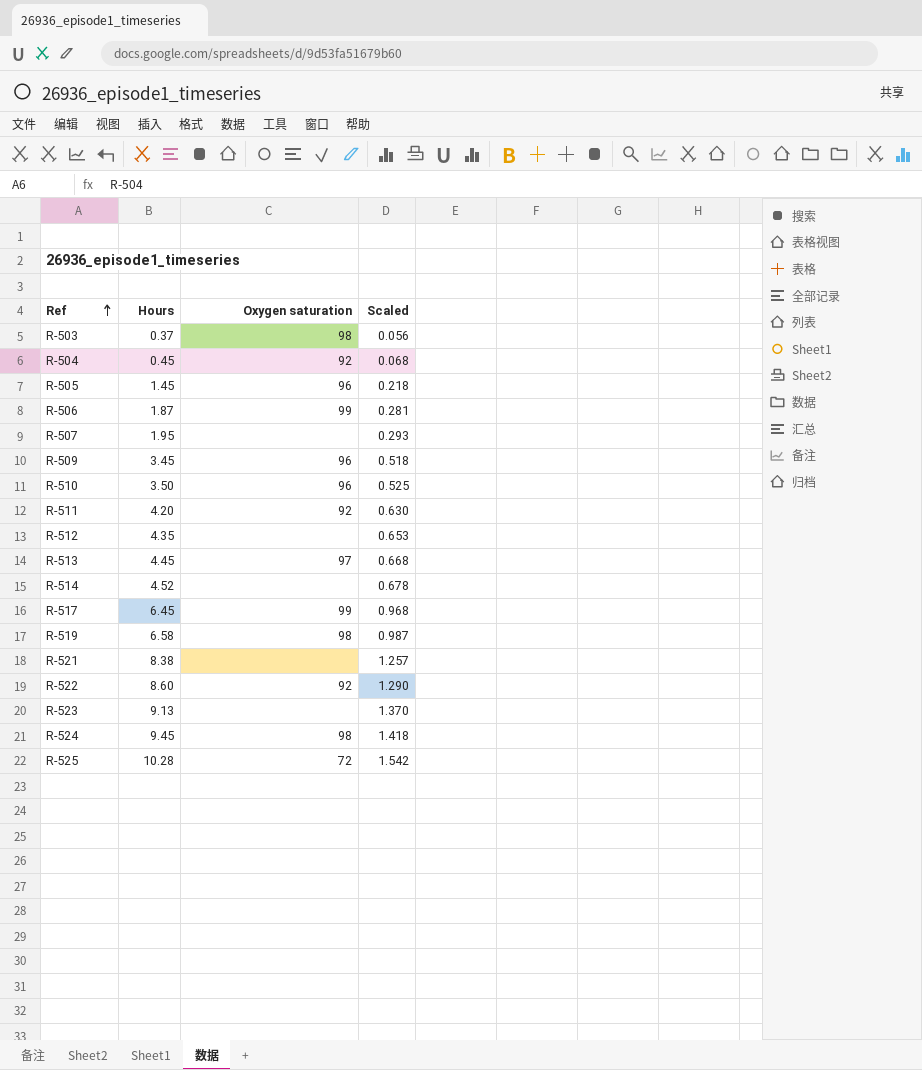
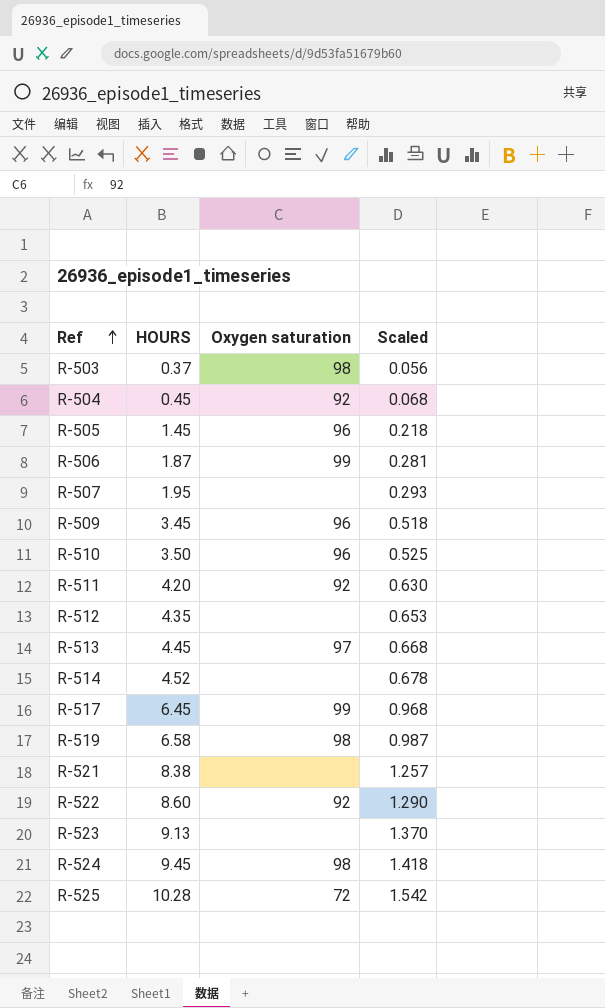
column name: Hours -> HOURS

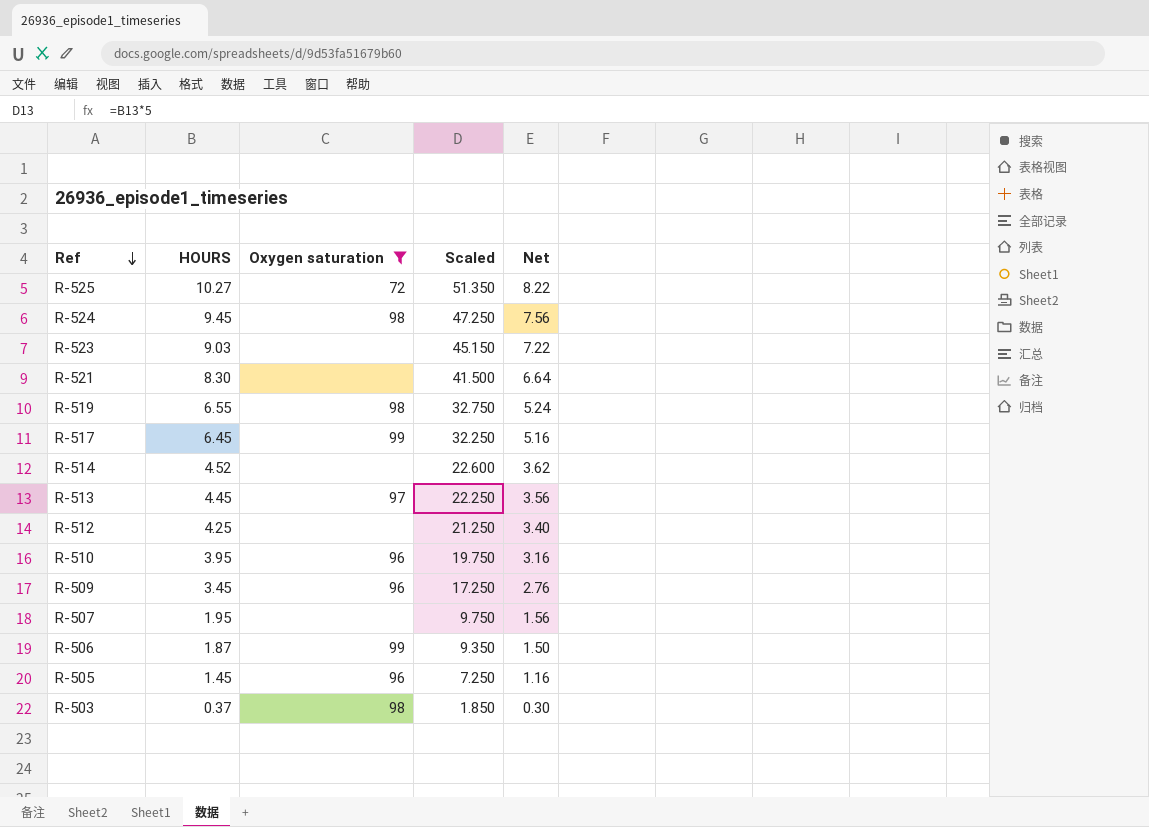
filter: none -> Oxygen saturation != 92
row order: Ref ascending -> Ref descending
column Scaled | formula: [HOURS] * 0.15 -> [HOURS] * 5
column Net | formula: none -> [HOURS] * 0.8
R-525 | HOURS: 10.28 -> 10.27
R-523 | HOURS: 9.13 -> 9.03
R-521 | HOURS: 8.38 -> 8.30
R-519 | HOURS: 6.58 -> 6.55
R-512 | HOURS: 4.35 -> 4.25
R-510 | HOURS: 3.50 -> 3.95

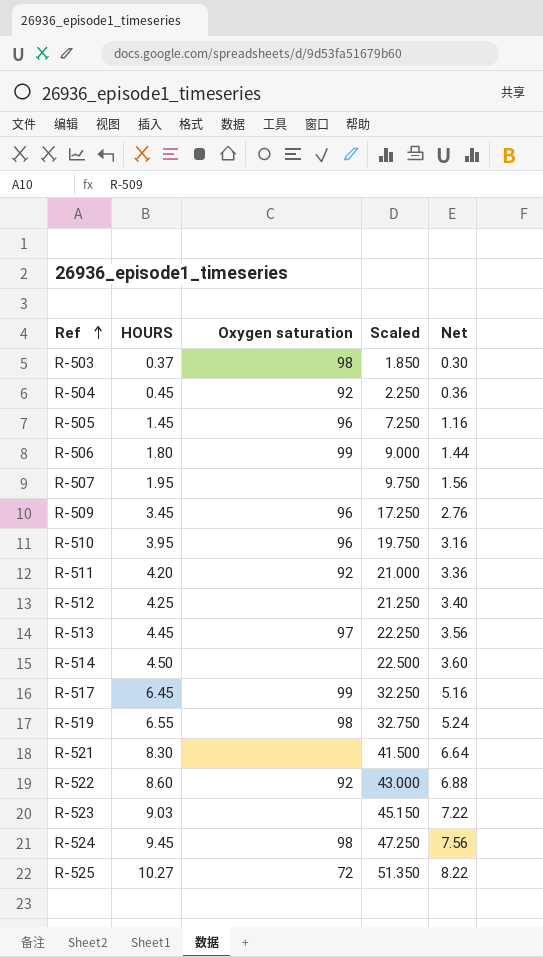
filter: Oxygen saturation != 92 -> none
row order: Ref descending -> Ref ascending
R-506 | HOURS: 1.87 -> 1.80
R-506 | Scaled: 9.350 -> 9.000
R-506 | Net: 1.50 -> 1.44
R-514 | HOURS: 4.52 -> 4.50
R-514 | Scaled: 22.600 -> 22.500
R-514 | Net: 3.62 -> 3.60

